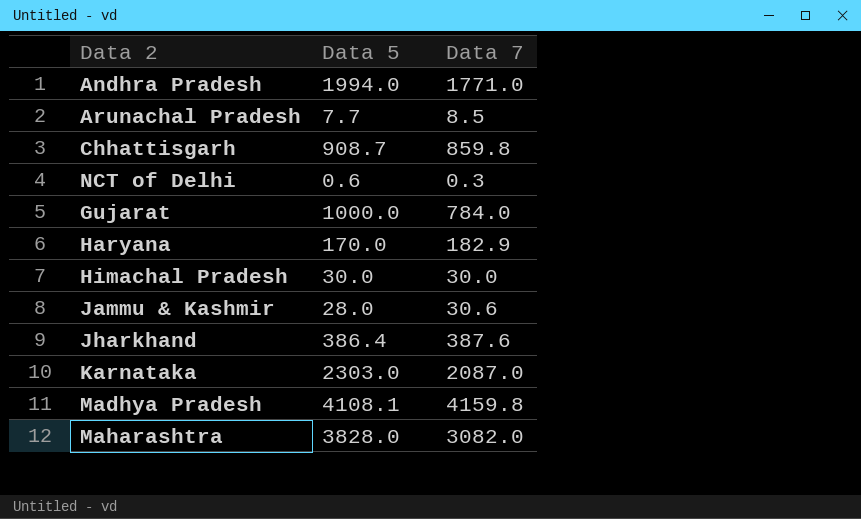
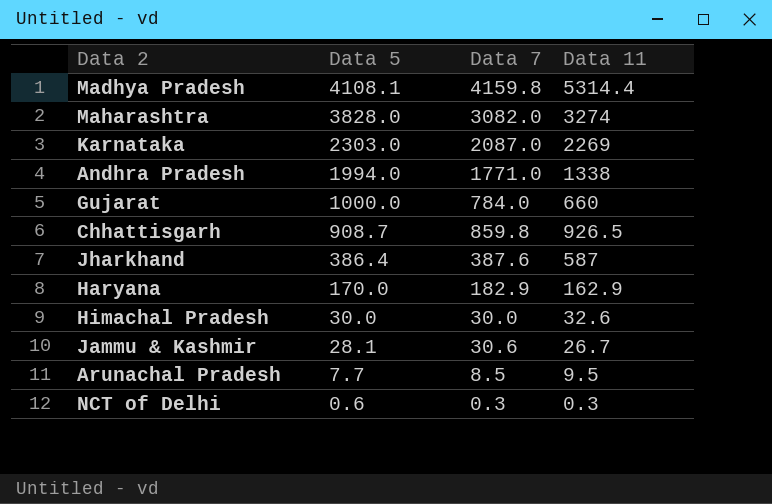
row order: none -> Data 5 descending
column Data 11 | position: none -> 4
Jammu & Kashmir | Data 5: 28.0 -> 28.1

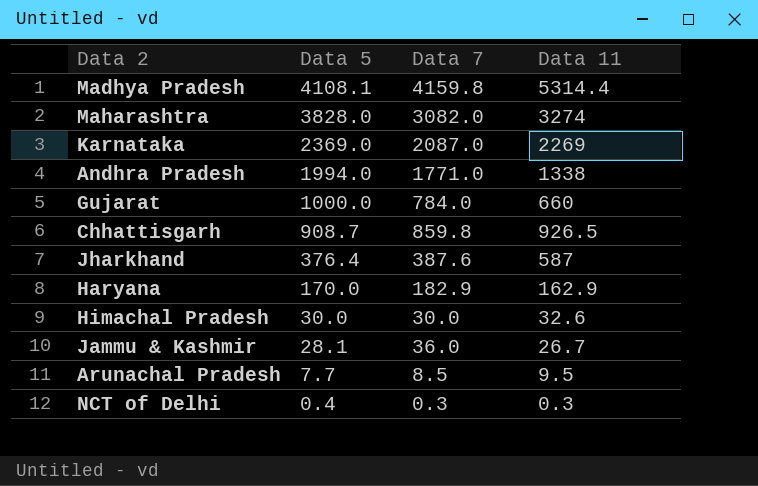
Karnataka | Data 5: 2303.0 -> 2369.0
Jharkhand | Data 5: 386.4 -> 376.4
Jammu & Kashmir | Data 7: 30.6 -> 36.0
NCT of Delhi | Data 5: 0.6 -> 0.4

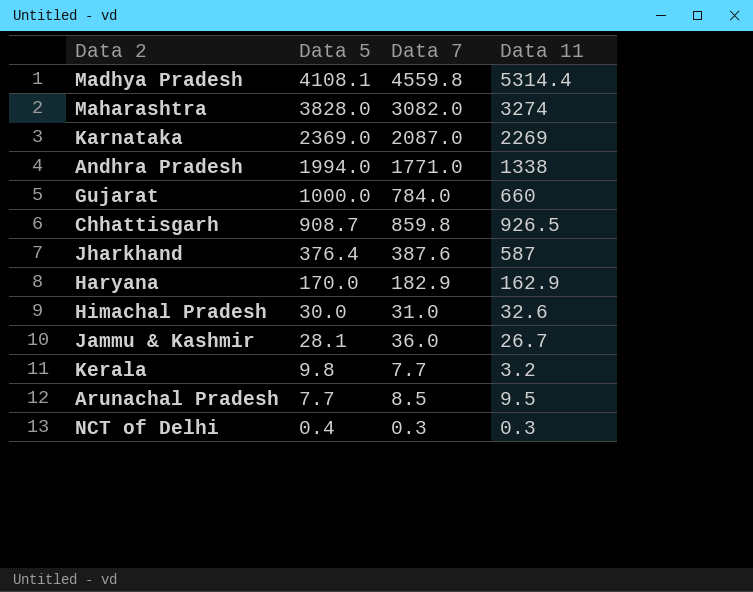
Madhya Pradesh | Data 7: 4159.8 -> 4559.8
Himachal Pradesh | Data 7: 30.0 -> 31.0
row Kerala: none -> 9.8 | 7.7 | 3.2

